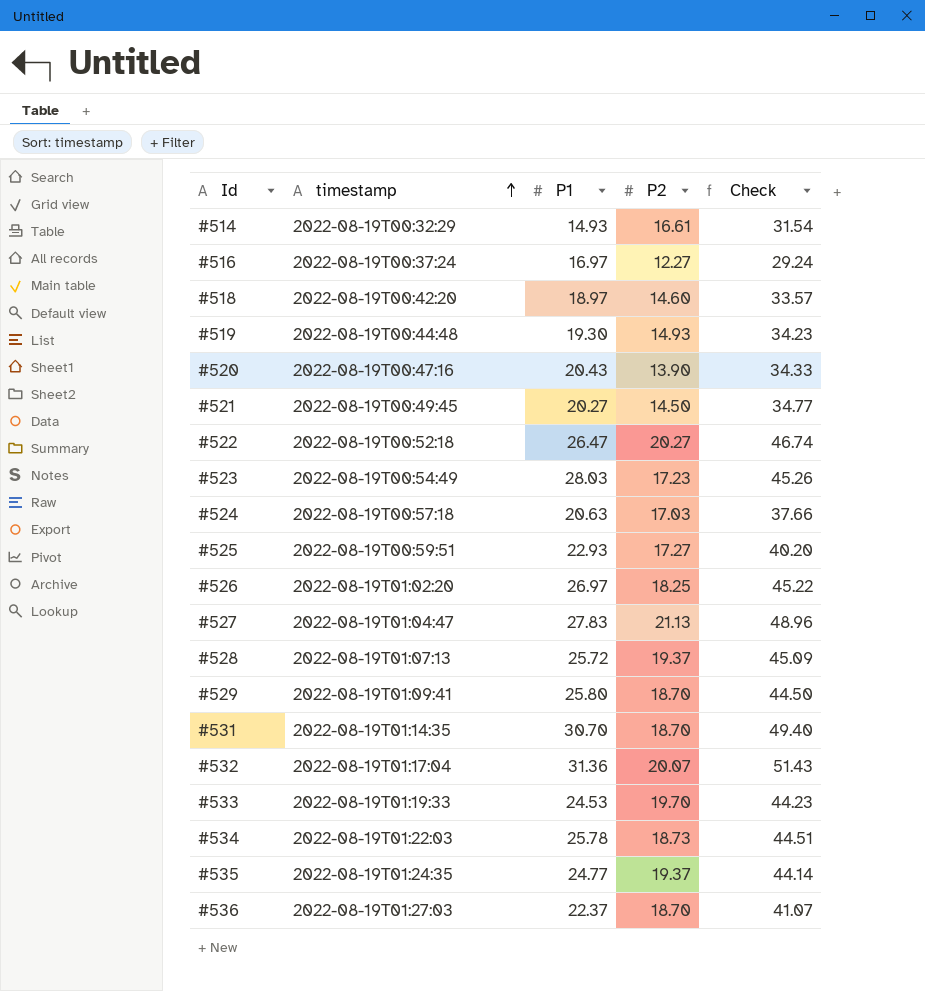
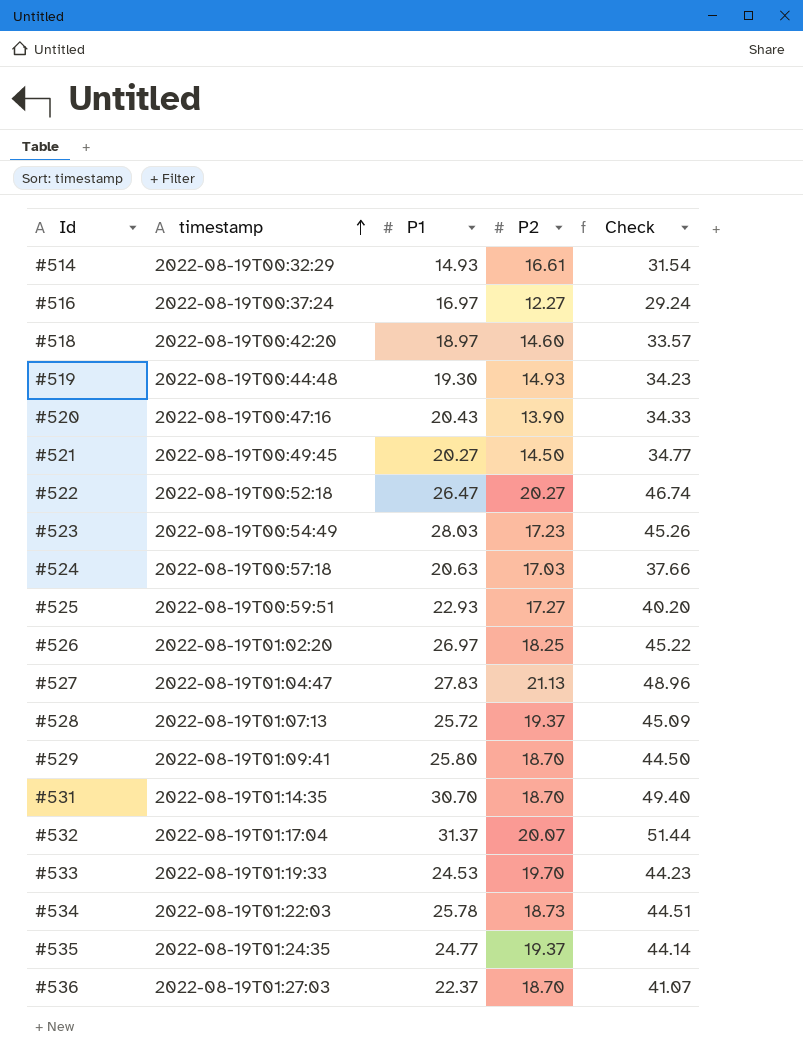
#532 | P1: 31.36 -> 31.37
#532 | Check: 51.43 -> 51.44

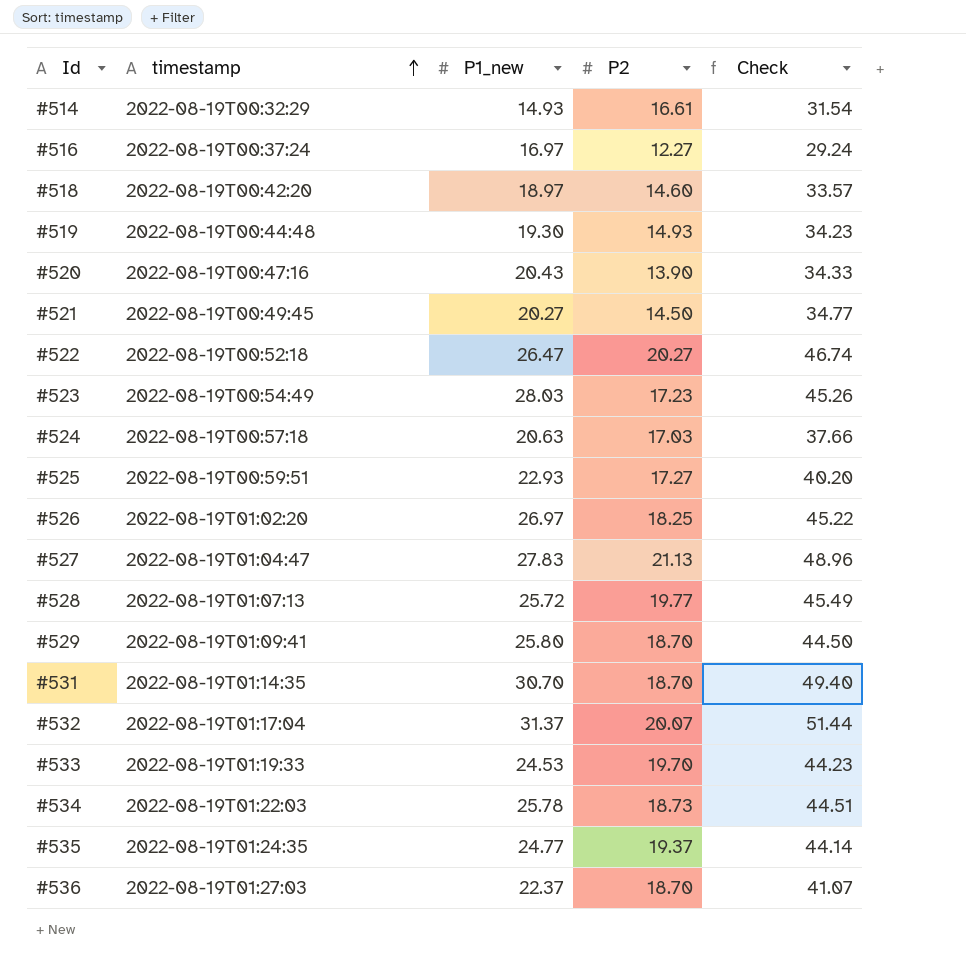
column name: P1 -> P1_new
#528 | P2: 19.37 -> 19.77
#528 | Check: 45.09 -> 45.49

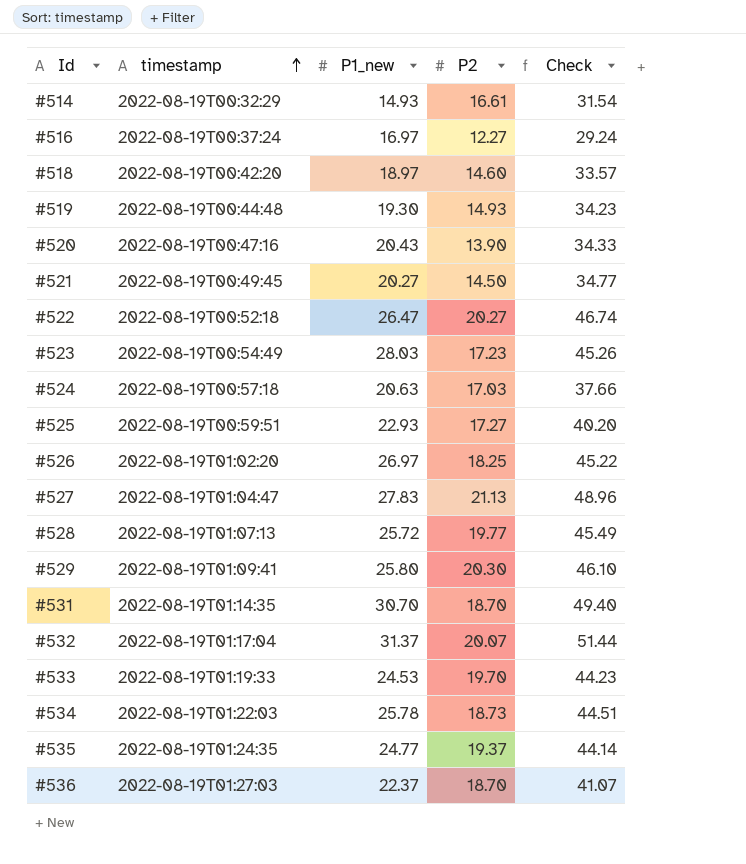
#529 | P2: 18.70 -> 20.30
#529 | Check: 44.50 -> 46.10

